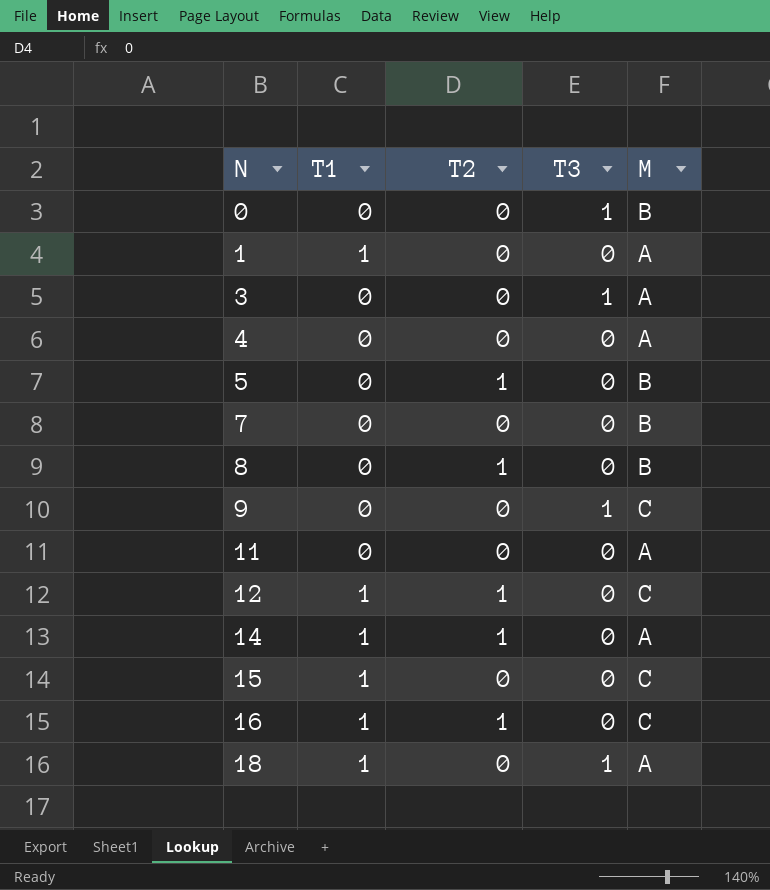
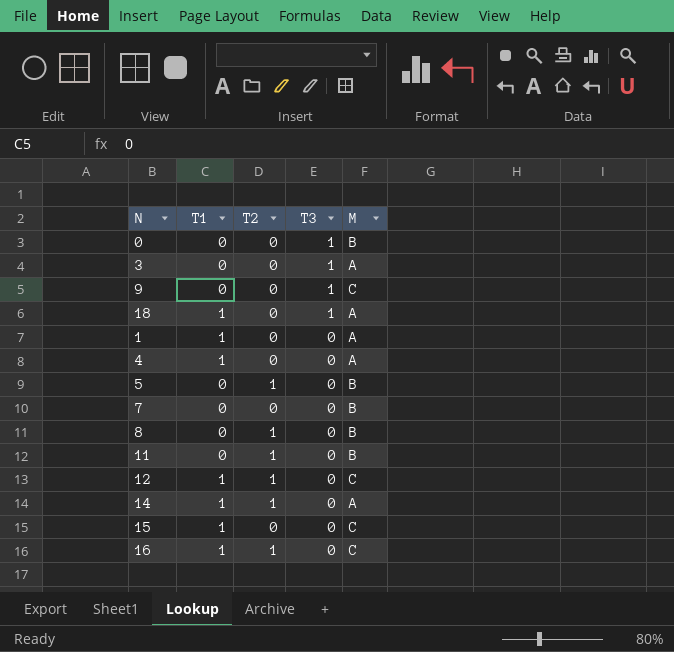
row order: N ascending -> T3 descending
4 | T1: 0 -> 1
11 | T2: 0 -> 1
11 | M: A -> B

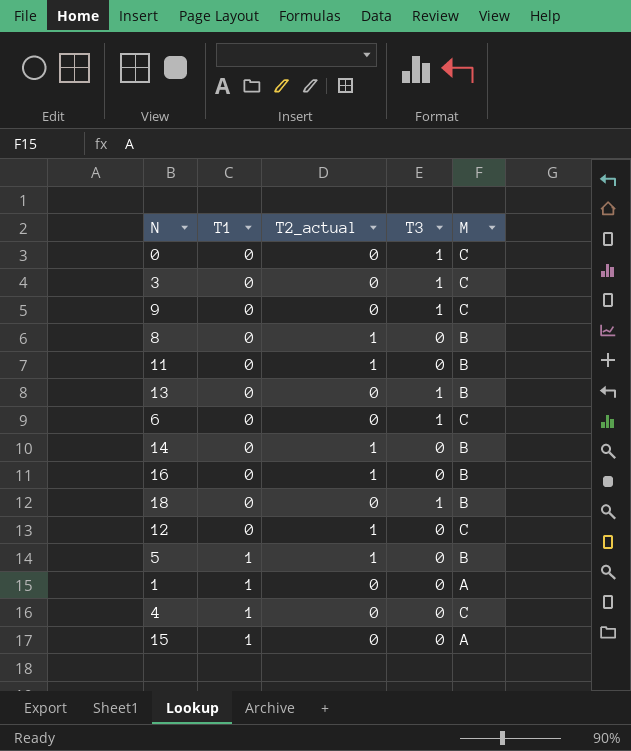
row order: T3 descending -> T1 ascending
column name: T2 -> T2_actual
row 7: 0 | 0 | 0 | B -> none
0 | M: B -> C
3 | M: A -> C
row 13: none -> 0 | 0 | 1 | B
row 6: none -> 0 | 0 | 1 | C
14 | T1: 1 -> 0
14 | M: A -> B
16 | T1: 1 -> 0
16 | M: C -> B
18 | T1: 1 -> 0
18 | M: A -> B
12 | T1: 1 -> 0
5 | T1: 0 -> 1
4 | M: A -> C
15 | M: C -> A

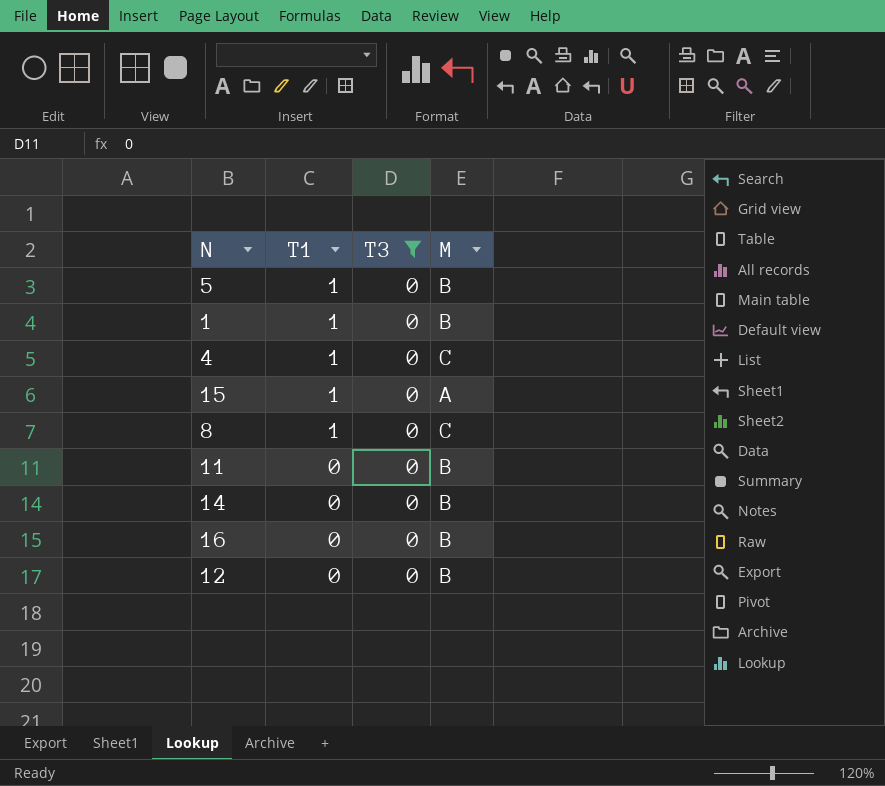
filter: none -> T3 = 0
row order: T1 ascending -> T1 descending
column T2_actual | position: 3 -> none
1 | M: A -> B
8 | T1: 0 -> 1
8 | M: B -> C
12 | M: C -> B

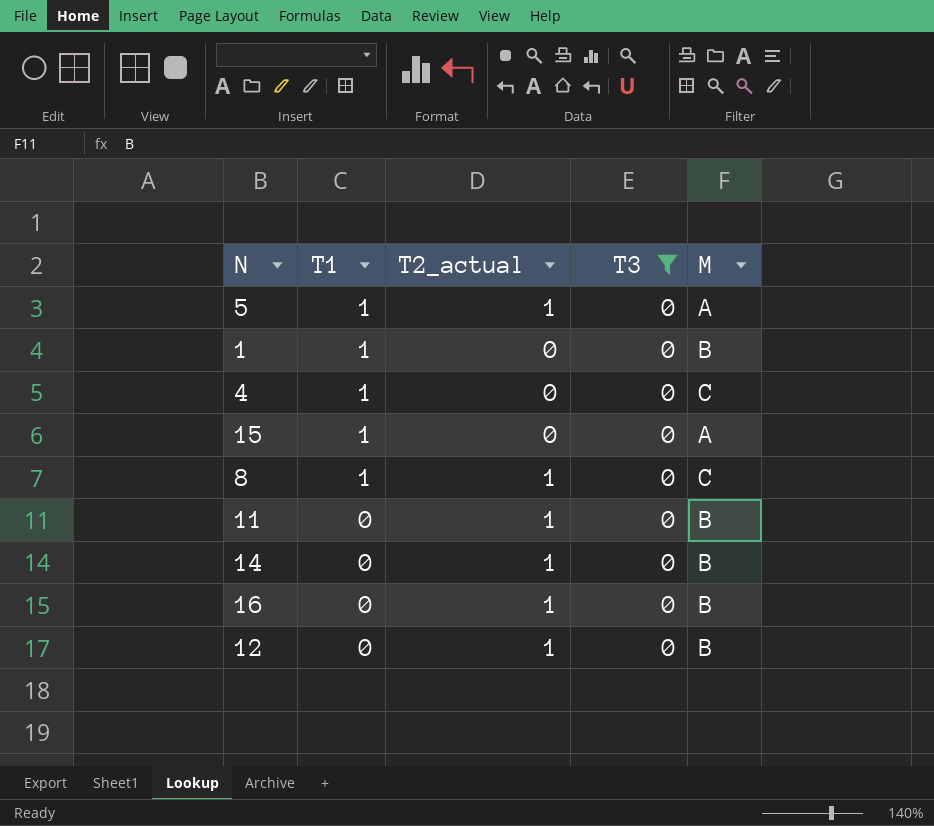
column T2_actual | position: none -> 3
5 | M: B -> A

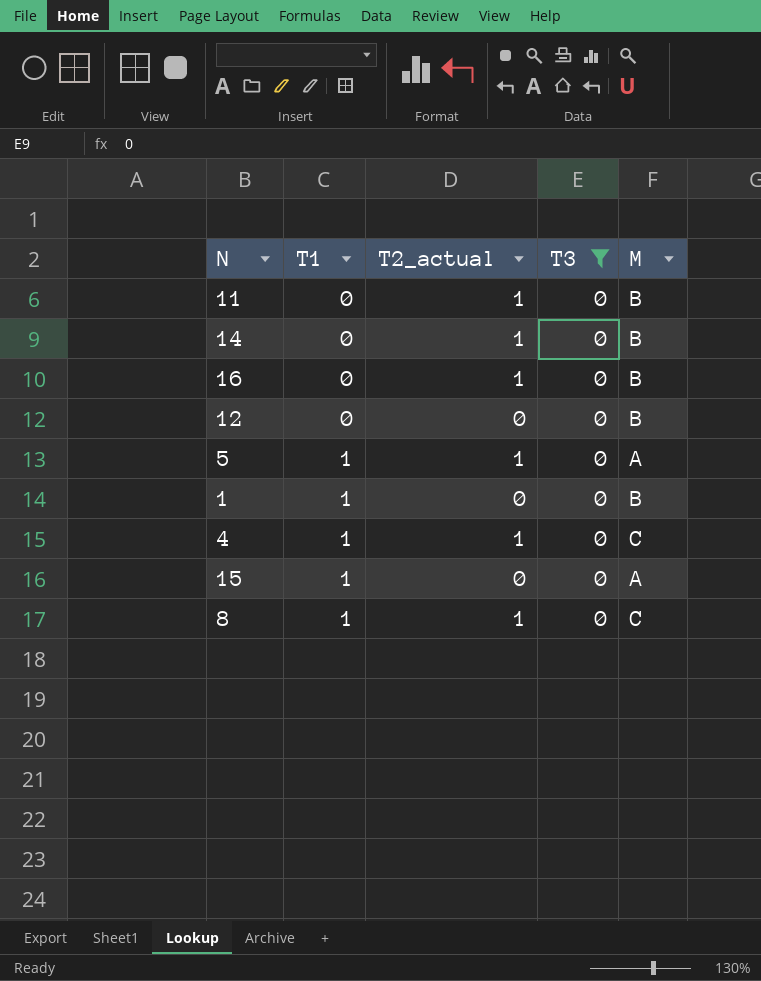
row order: T1 descending -> T1 ascending
12 | T2_actual: 1 -> 0
4 | T2_actual: 0 -> 1

